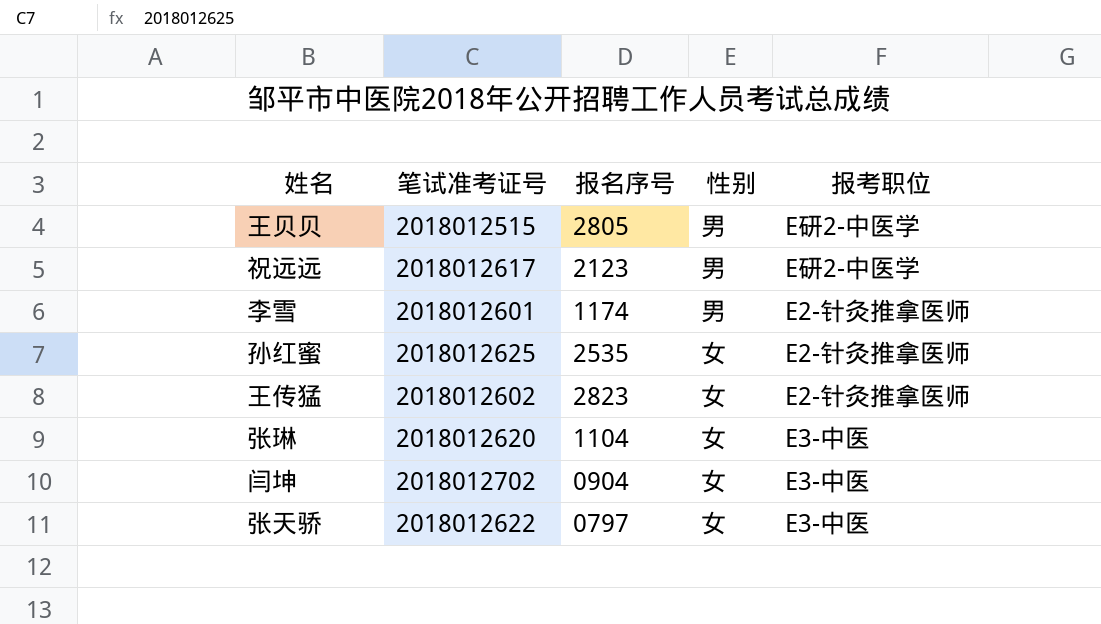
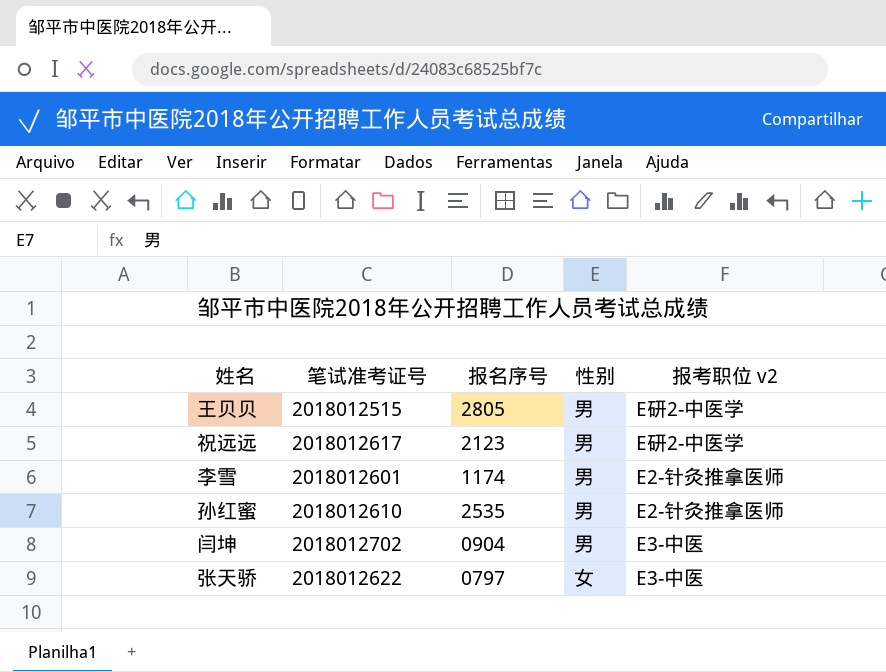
column name: 报考职位 -> 报考职位 v2
row 王传猛: 2018012602 | 2823 | 女 | E2-针灸推拿医师 -> none
row 张琳: 2018012620 | 1104 | 女 | E3-中医 -> none
孙红蜜 | 笔试准考证号: 2018012625 -> 2018012610
孙红蜜 | 性别: 女 -> 男
闫坤 | 性别: 女 -> 男

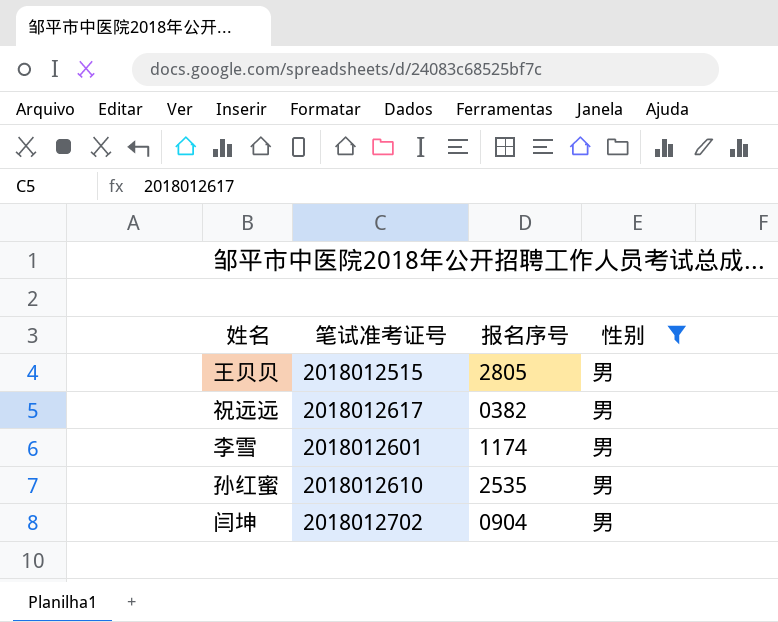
filter: none -> 性别 = 男
column 报考职位 v2 | position: 5 -> none
祝远远 | 报名序号: 2123 -> 0382

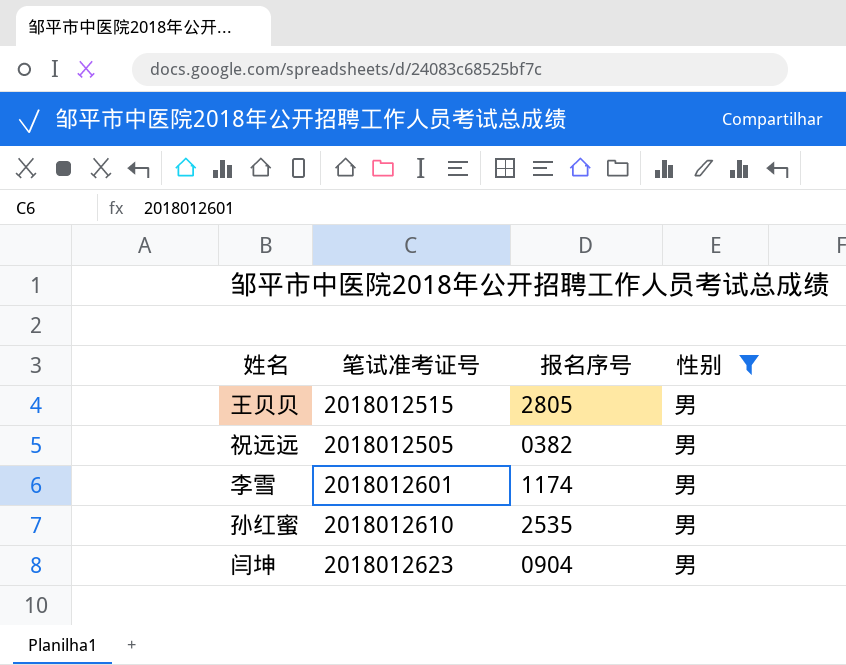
祝远远 | 笔试准考证号: 2018012617 -> 2018012505
闫坤 | 笔试准考证号: 2018012702 -> 2018012623

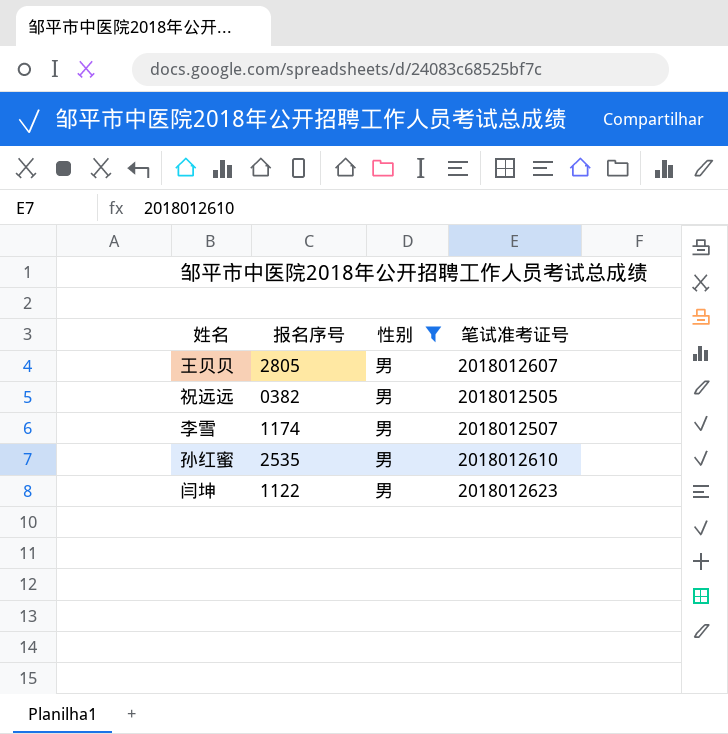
column 笔试准考证号 | position: 2 -> 4
王贝贝 | 笔试准考证号: 2018012515 -> 2018012607
李雪 | 笔试准考证号: 2018012601 -> 2018012507
闫坤 | 报名序号: 0904 -> 1122

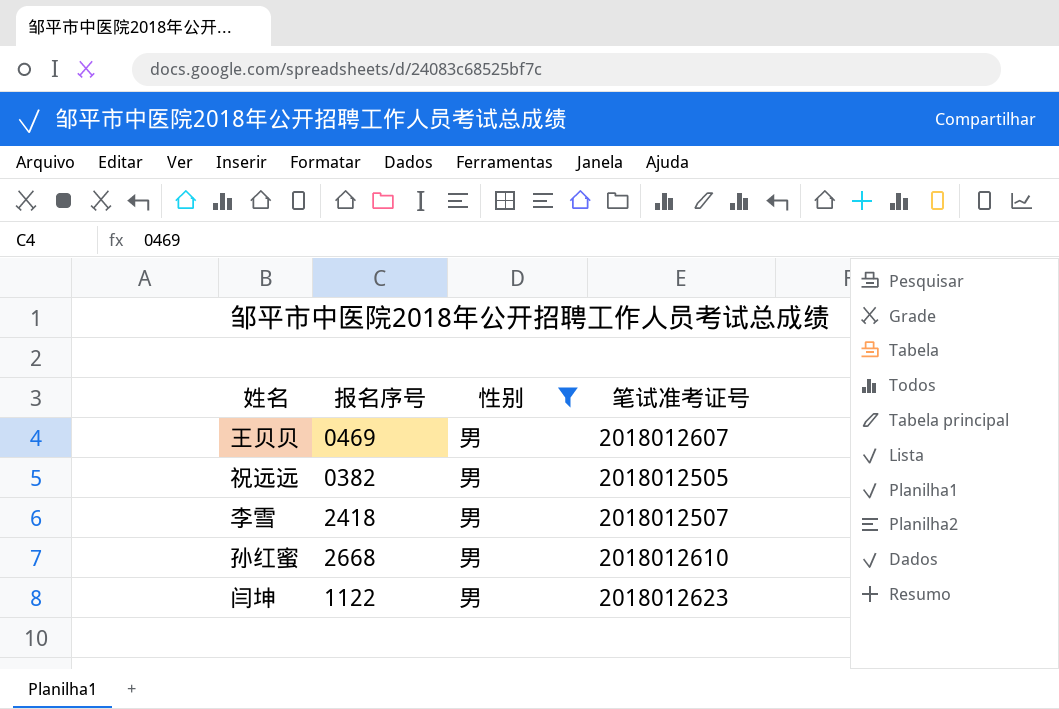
王贝贝 | 报名序号: 2805 -> 0469
李雪 | 报名序号: 1174 -> 2418
孙红蜜 | 报名序号: 2535 -> 2668

